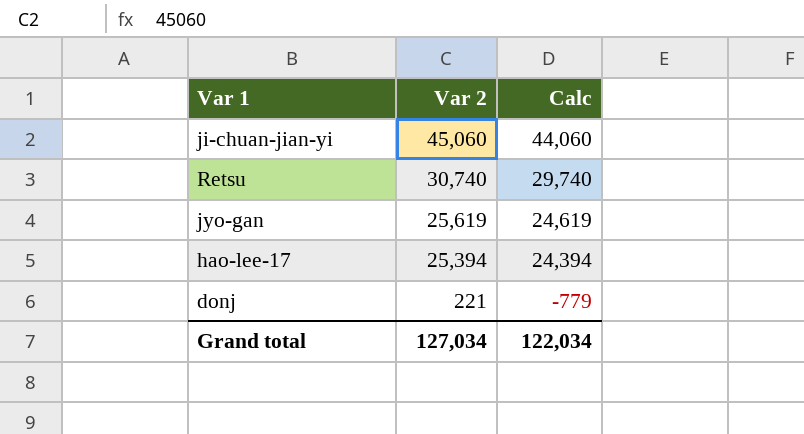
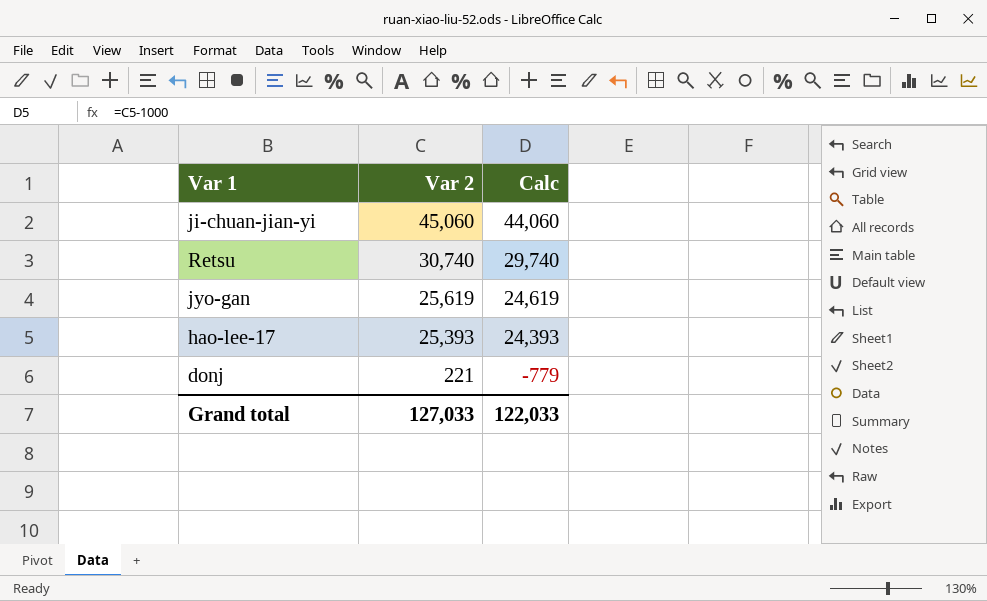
hao-lee-17 | Var 2: 25,394 -> 25,393
hao-lee-17 | Calc: 24,394 -> 24,393
Grand total | Var 2: 127,034 -> 127,033
Grand total | Calc: 122,034 -> 122,033

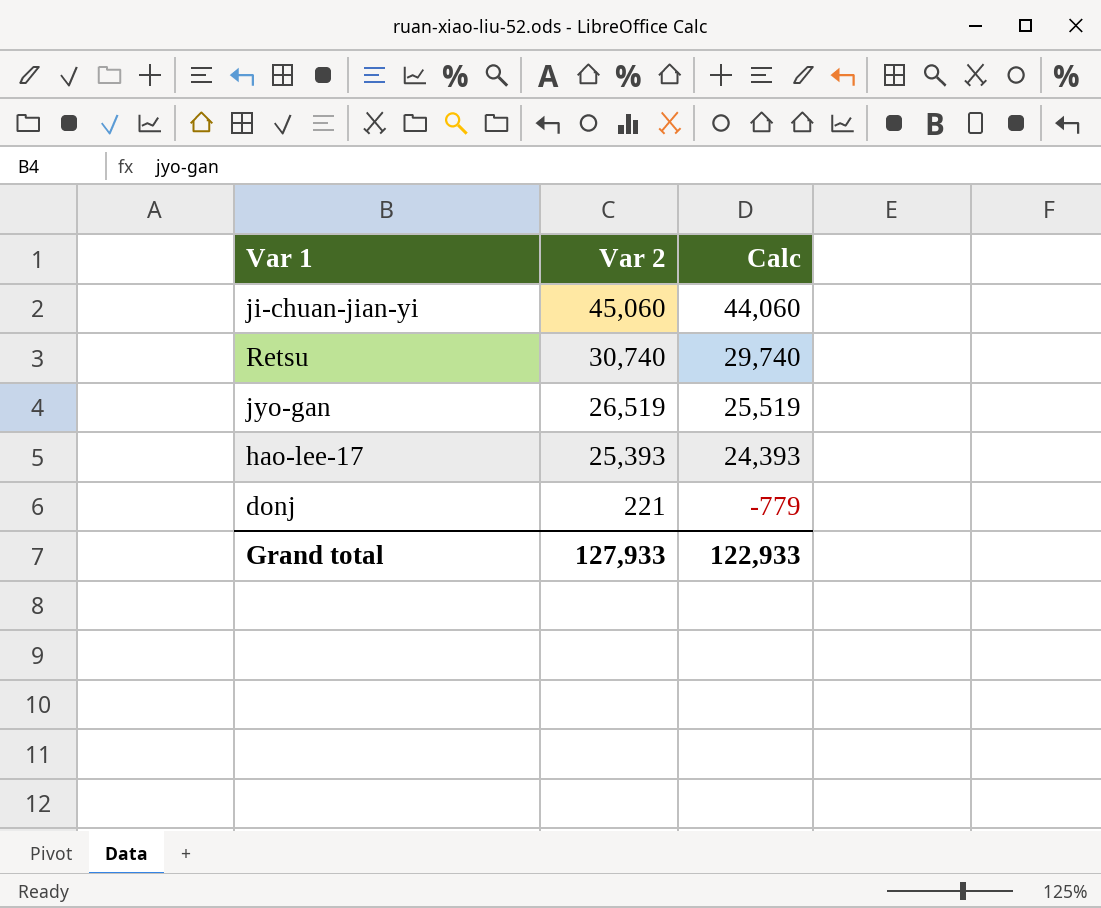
jyo-gan | Var 2: 25,619 -> 26,519
jyo-gan | Calc: 24,619 -> 25,519
Grand total | Var 2: 127,033 -> 127,933
Grand total | Calc: 122,033 -> 122,933

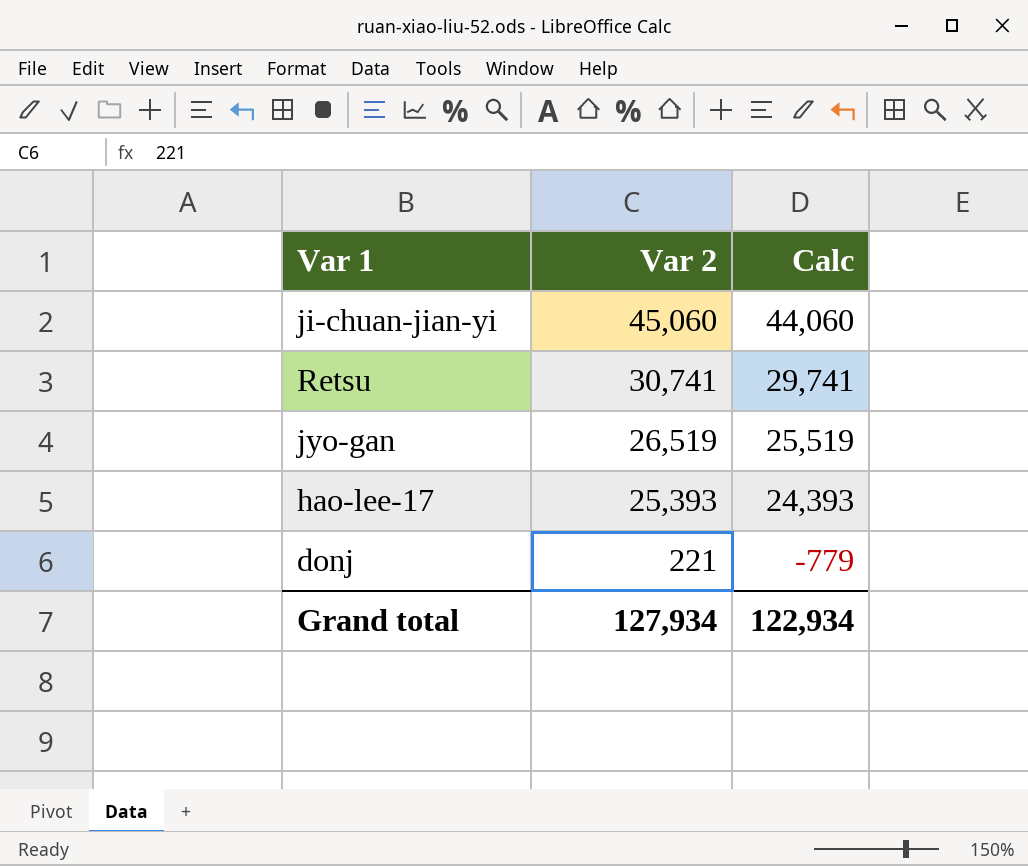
Retsu | Var 2: 30,740 -> 30,741
Retsu | Calc: 29,740 -> 29,741
Grand total | Var 2: 127,933 -> 127,934
Grand total | Calc: 122,933 -> 122,934

